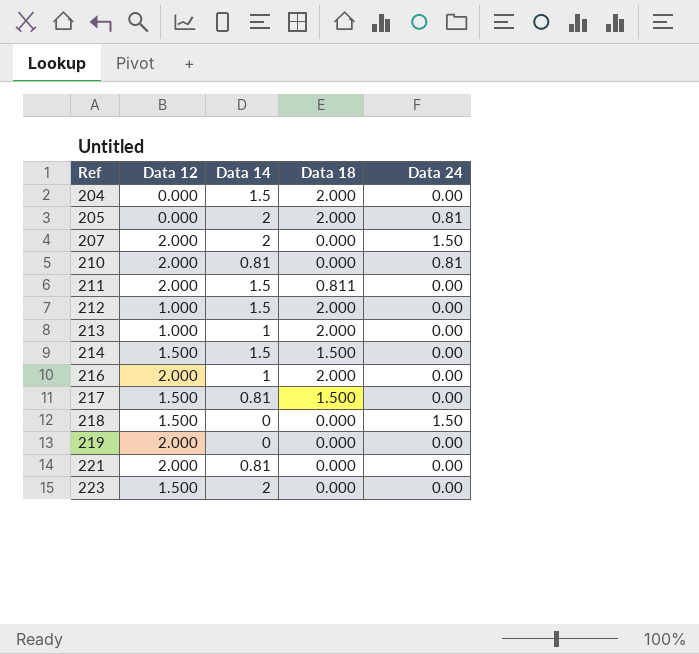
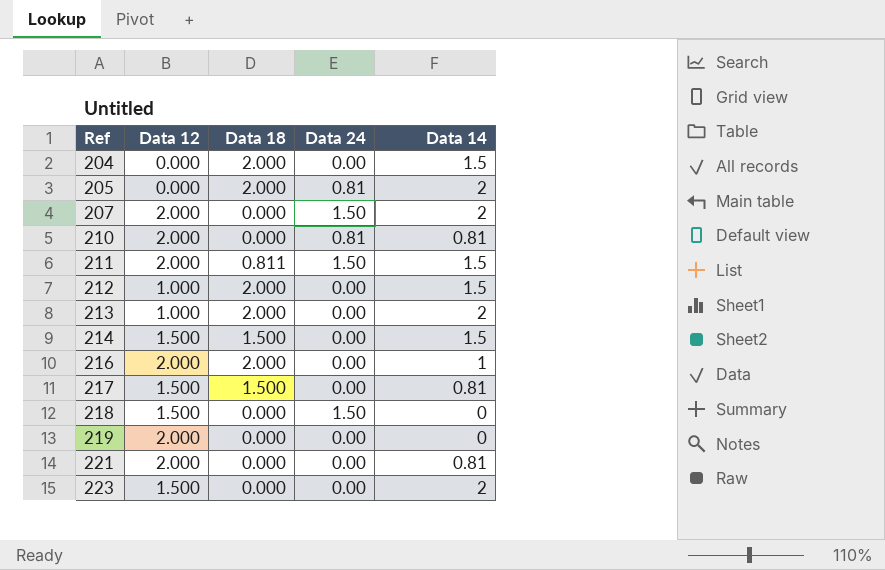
column Data 14 | position: 3 -> 5
211 | Data 24: 0.00 -> 1.50
213 | Data 14: 1 -> 2

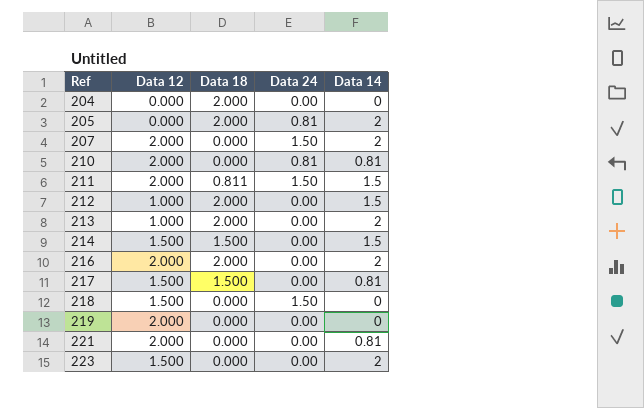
204 | Data 14: 1.5 -> 0
216 | Data 14: 1 -> 2

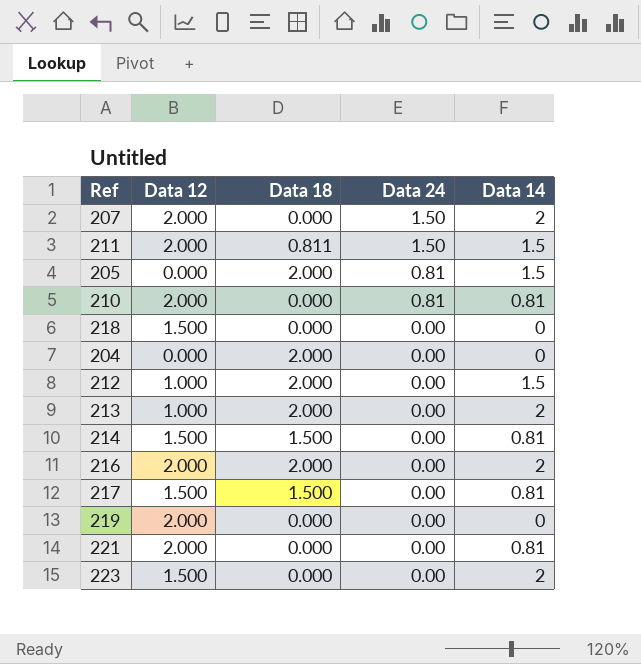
row order: Ref ascending -> Data 24 descending
205 | Data 14: 2 -> 1.5
218 | Data 24: 1.50 -> 0.00
214 | Data 14: 1.5 -> 0.81

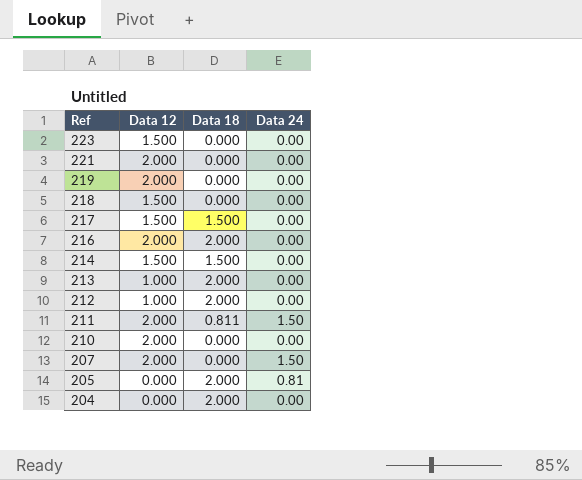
row order: Data 24 descending -> Ref descending
column Data 14 | position: 5 -> none
210 | Data 24: 0.81 -> 0.00

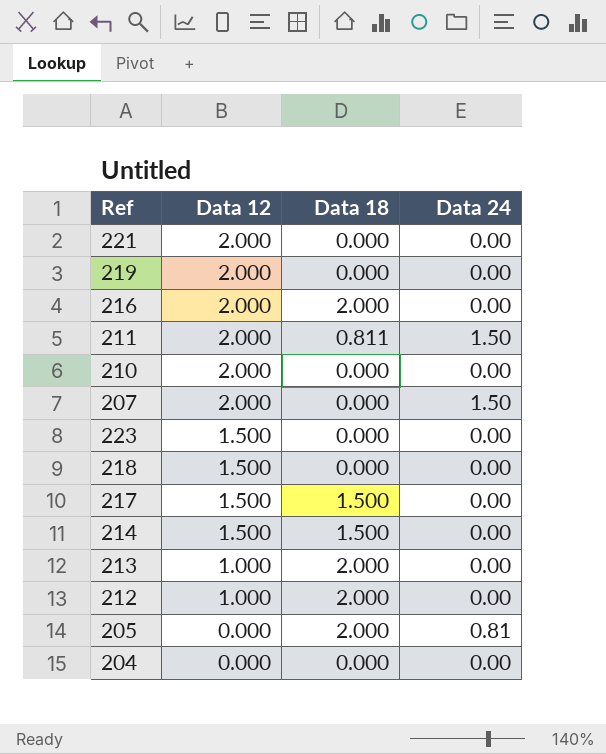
row order: Ref descending -> Data 12 descending
204 | Data 18: 2.000 -> 0.000

